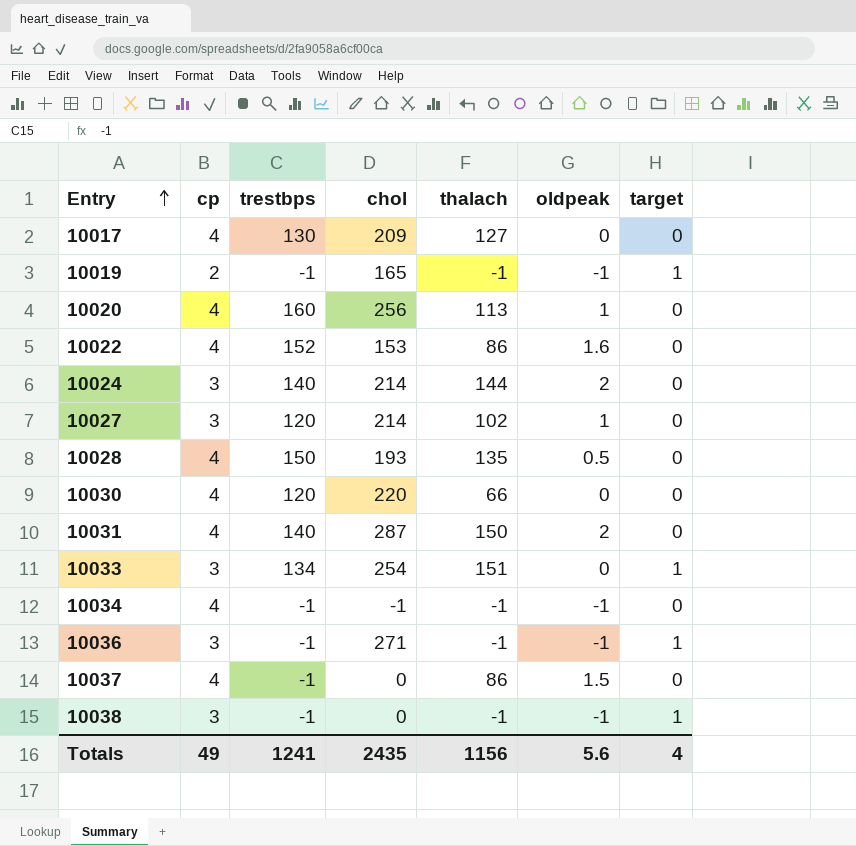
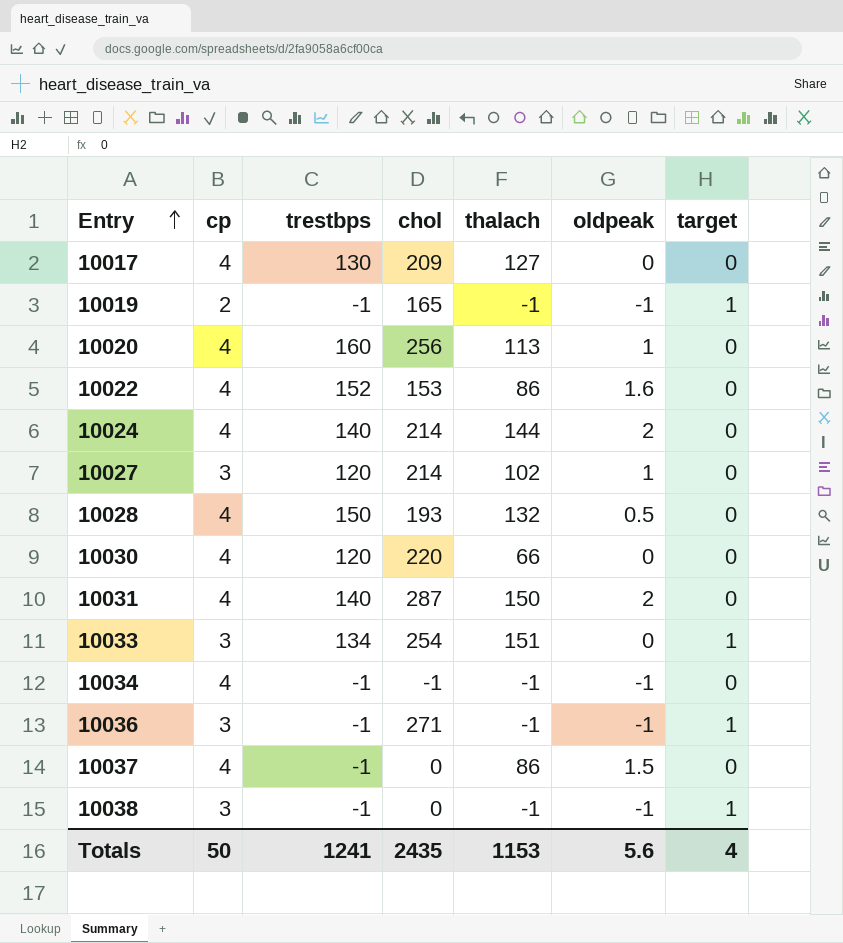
10024 | cp: 3 -> 4
10028 | thalach: 135 -> 132
Totals | cp: 49 -> 50
Totals | thalach: 1156 -> 1153

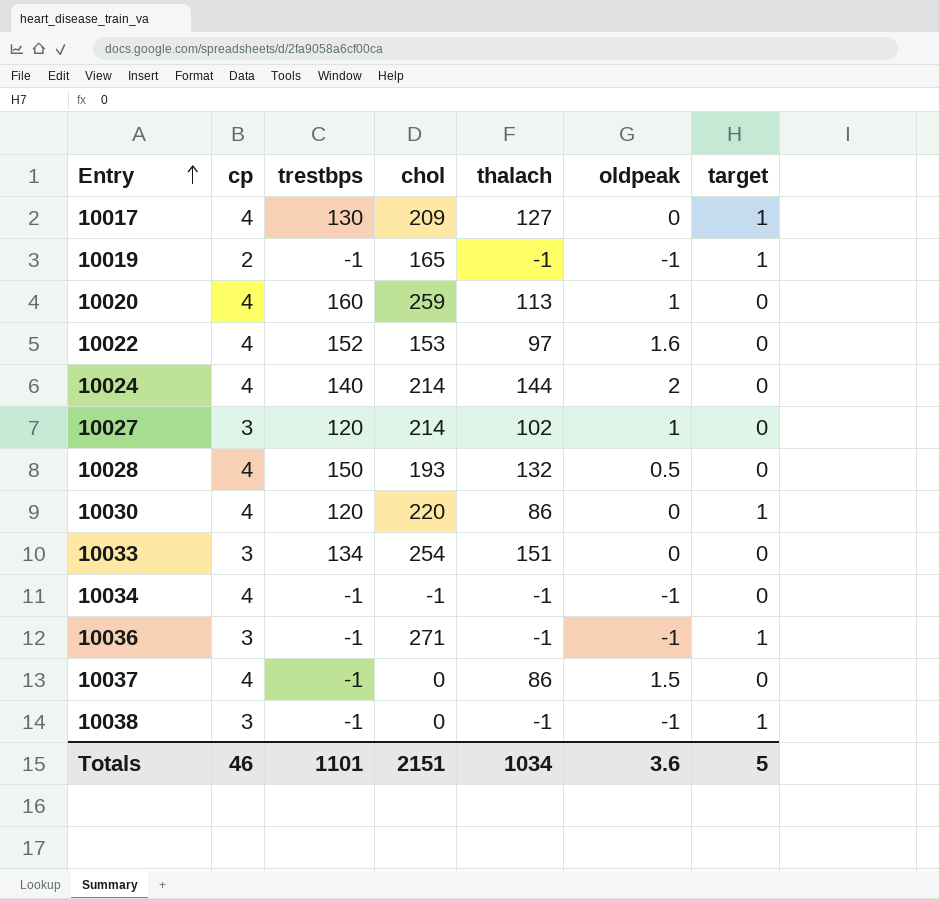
row 10031: 4 | 140 | 287 | 150 | 2 | 0 -> none
10017 | target: 0 -> 1
10020 | chol: 256 -> 259
10022 | thalach: 86 -> 97
10030 | thalach: 66 -> 86
10030 | target: 0 -> 1
10033 | target: 1 -> 0
Totals | cp: 50 -> 46
Totals | trestbps: 1241 -> 1101
Totals | chol: 2435 -> 2151
Totals | thalach: 1153 -> 1034
Totals | oldpeak: 5.6 -> 3.6
Totals | target: 4 -> 5

